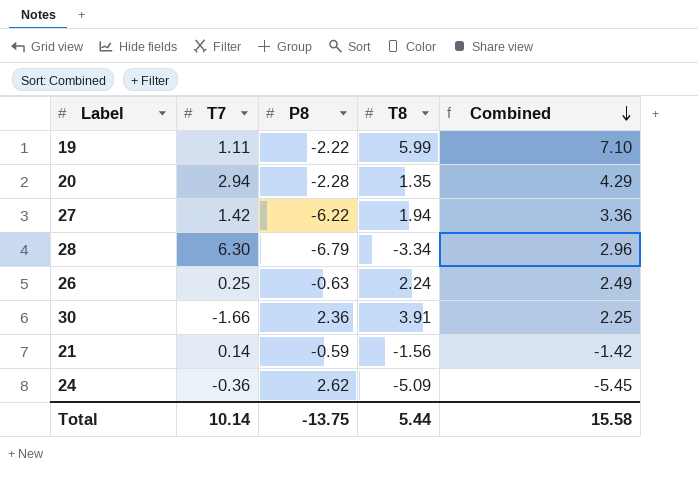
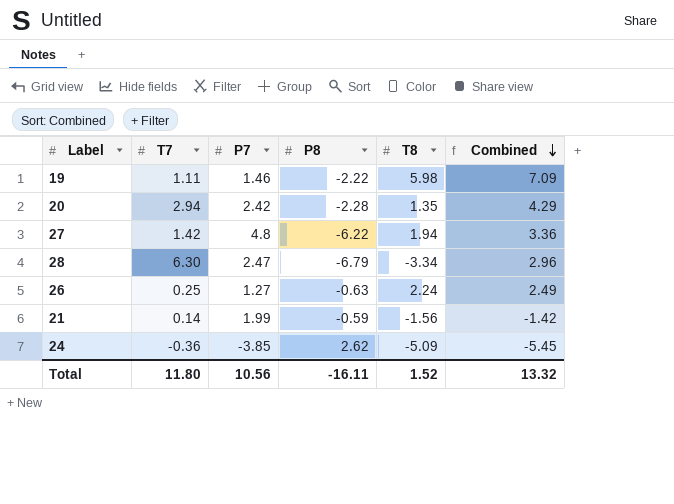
column P7 | position: none -> 3
row 30: -1.66 | 2.36 | 3.91 | 2.25 -> none
19 | T8: 5.99 -> 5.98
19 | Combined: 7.10 -> 7.09
Total | T7: 10.14 -> 11.80
Total | P8: -13.75 -> -16.11
Total | T8: 5.44 -> 1.52
Total | Combined: 15.58 -> 13.32

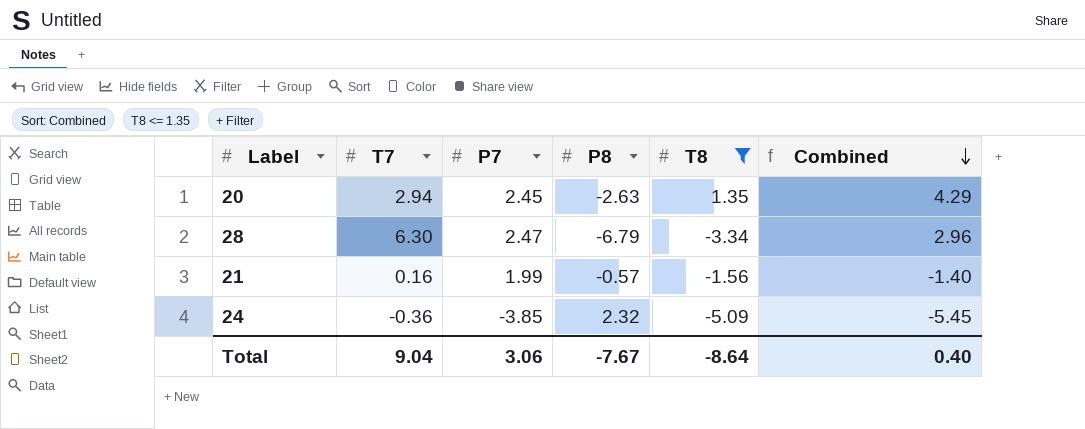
filter: none -> T8 <= 1.35
20 | P7: 2.42 -> 2.45
20 | P8: -2.28 -> -2.63
21 | T7: 0.14 -> 0.16
21 | P8: -0.59 -> -0.57
21 | Combined: -1.42 -> -1.40
24 | P8: 2.62 -> 2.32
Total | T7: 11.80 -> 9.04
Total | P7: 10.56 -> 3.06
Total | P8: -16.11 -> -7.67
Total | T8: 1.52 -> -8.64
Total | Combined: 13.32 -> 0.40

